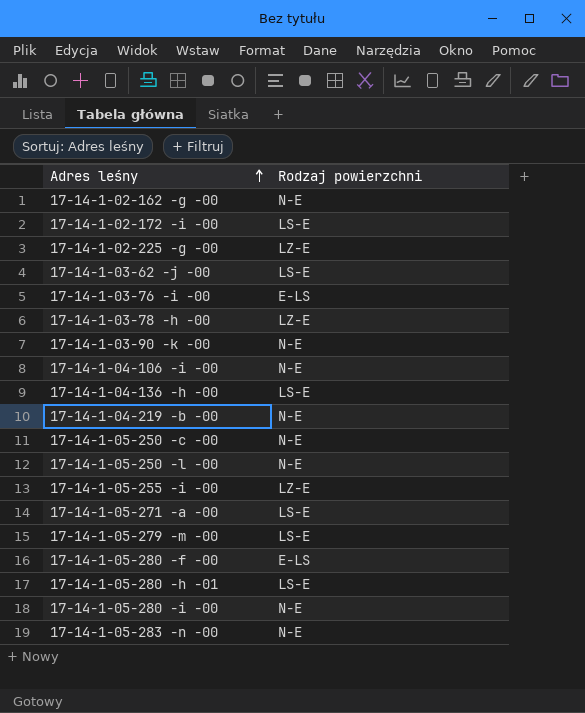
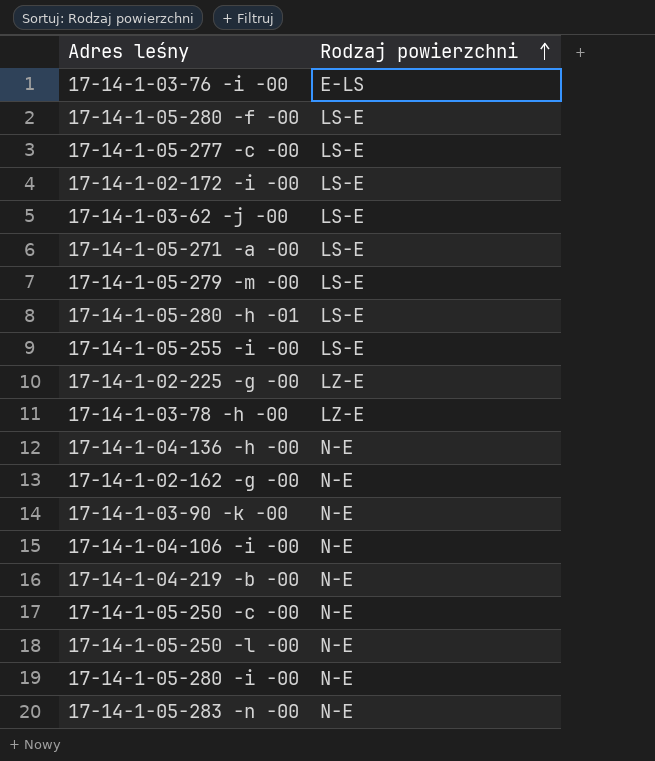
row order: Adres leśny ascending -> Rodzaj powierzchni ascending
17-14-1-05-280 -f -00 | Rodzaj powierzchni: E-LS -> LS-E
row 17-14-1-05-277 -c -00: none -> LS-E
17-14-1-05-255 -i -00 | Rodzaj powierzchni: LZ-E -> LS-E
17-14-1-04-136 -h -00 | Rodzaj powierzchni: LS-E -> N-E

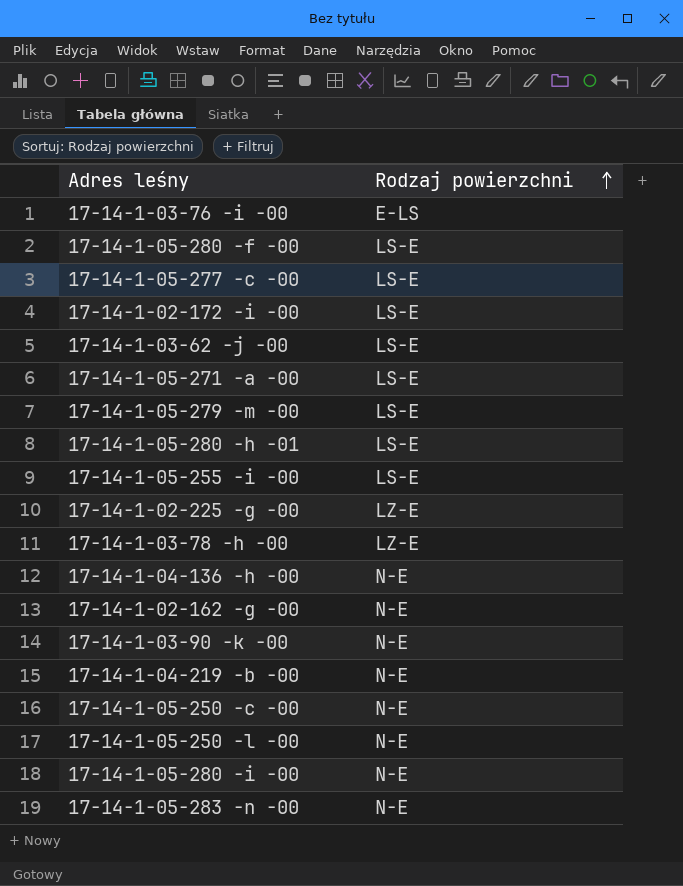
row 17-14-1-04-106 -i -00: N-E -> none

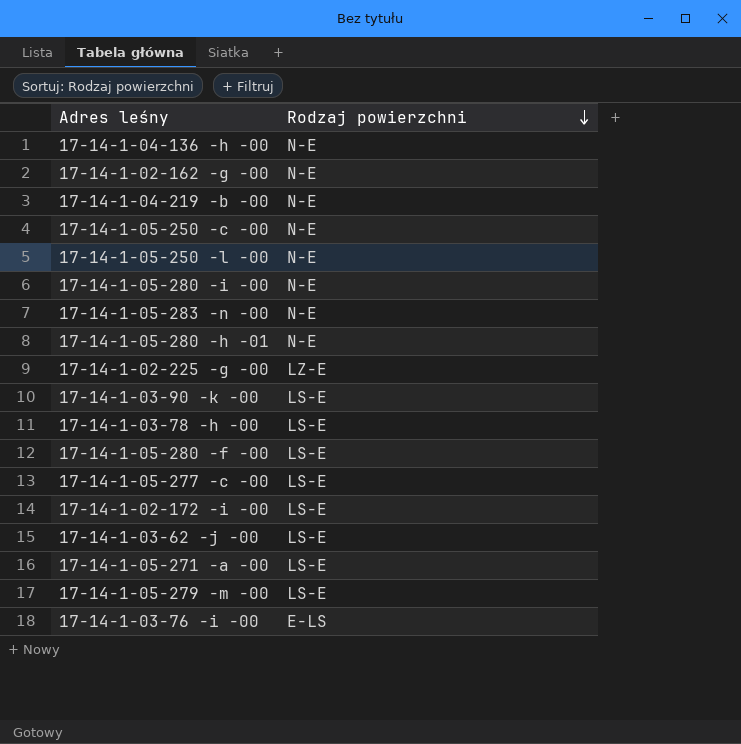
row order: Rodzaj powierzchni ascending -> Rodzaj powierzchni descending
row 17-14-1-05-255 -i -00: LS-E -> none
17-14-1-05-280 -h -01 | Rodzaj powierzchni: LS-E -> N-E
17-14-1-03-90 -k -00 | Rodzaj powierzchni: N-E -> LS-E
17-14-1-03-78 -h -00 | Rodzaj powierzchni: LZ-E -> LS-E

